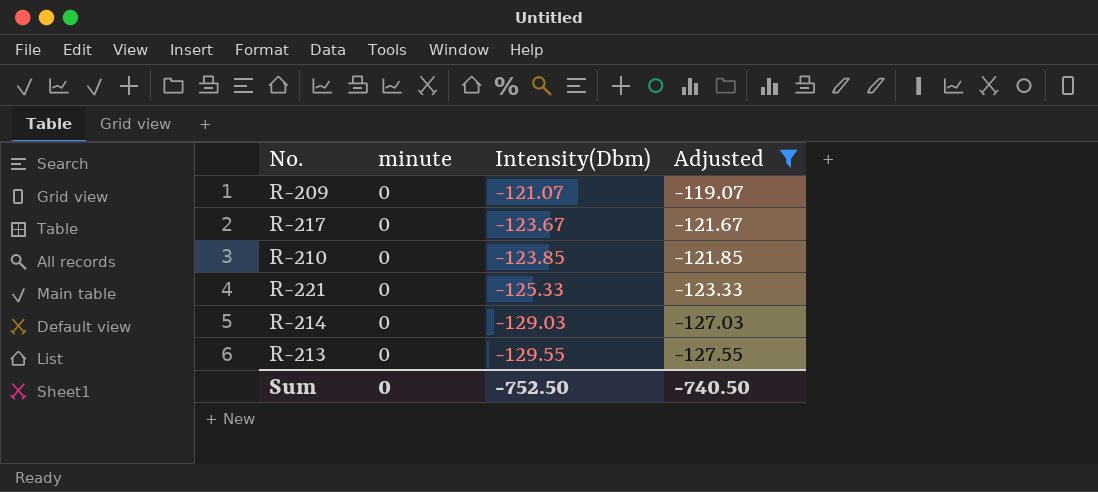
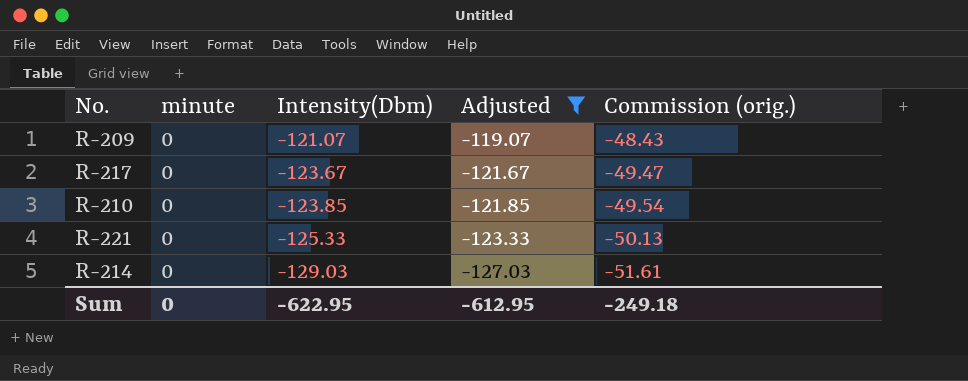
column Commission (orig.) | formula: none -> [Intensity(Dbm)] * 0.4
row R-213: 0 | -129.55 | -127.55 -> none
Sum | Intensity(Dbm): -752.50 -> -622.95
Sum | Adjusted: -740.50 -> -612.95

